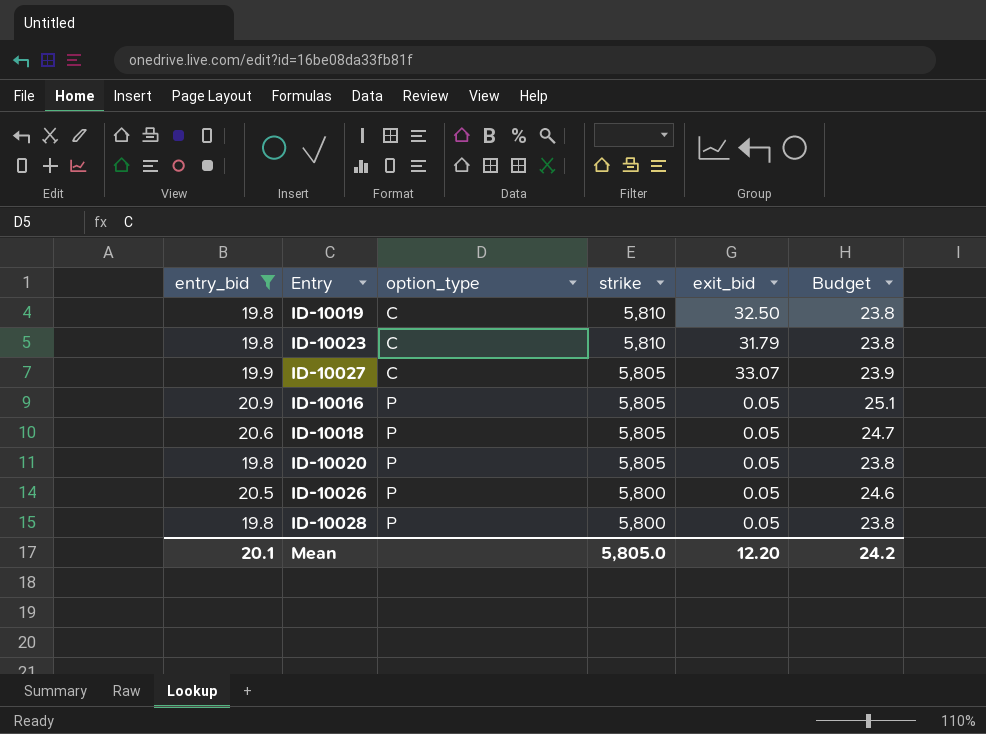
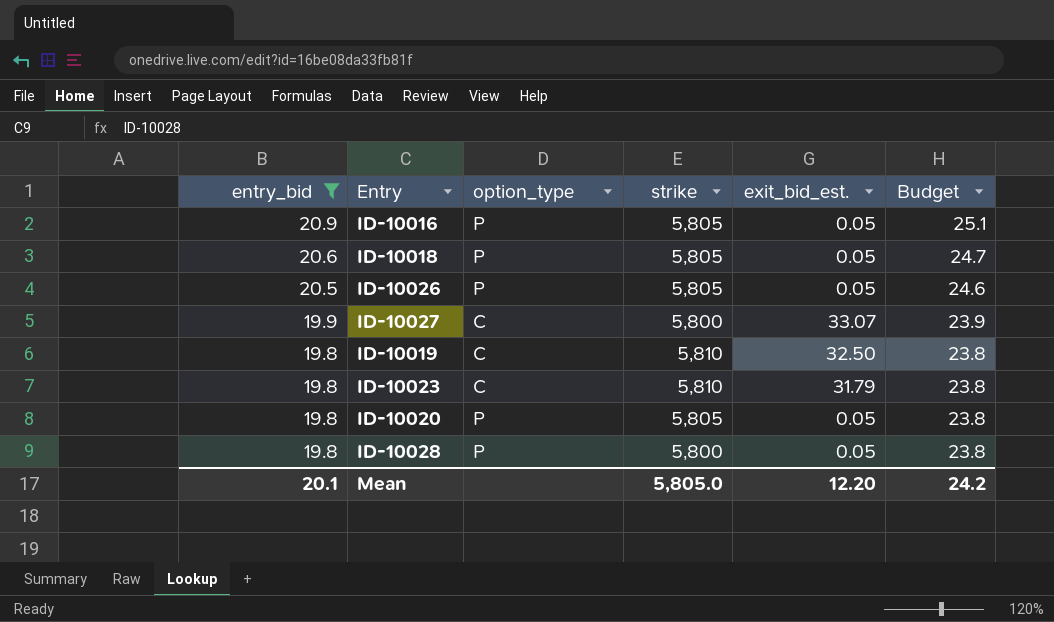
row order: option_type ascending -> entry_bid descending
column name: exit_bid -> exit_bid_est.
ID-10026 | strike: 5,800 -> 5,805
ID-10027 | strike: 5,805 -> 5,800

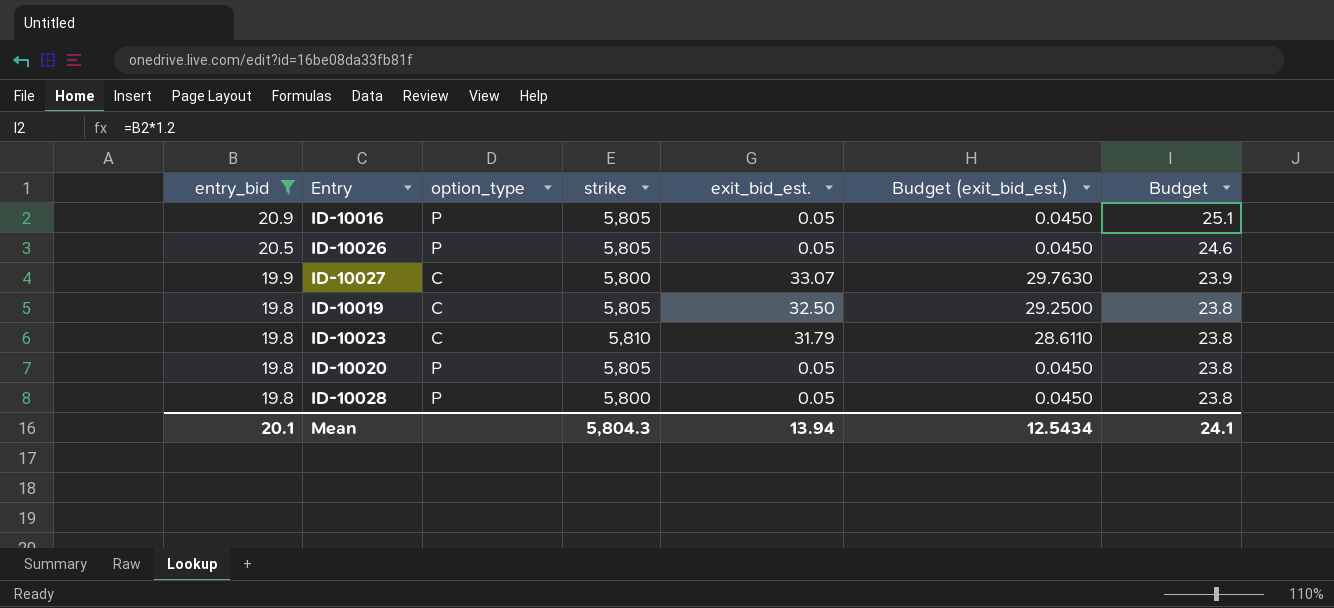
column Budget (exit_bid_est.) | formula: none -> [exit_bid_est.] * 0.9
row ID-10018: 20.6 | P | 5,805 | 0.05 | 24.7 -> none
ID-10019 | strike: 5,810 -> 5,805
Mean | strike: 5,805.0 -> 5,804.3
Mean | exit_bid_est.: 12.20 -> 13.94
Mean | Budget: 24.2 -> 24.1

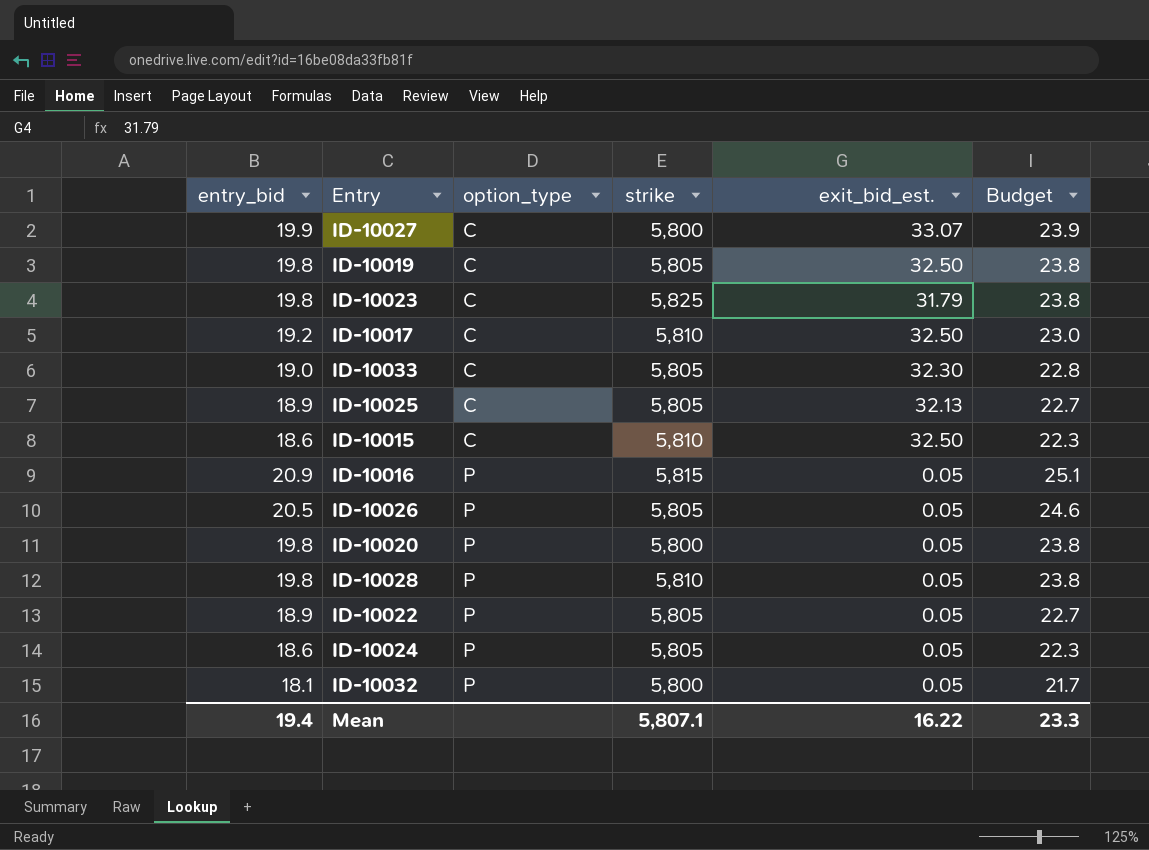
filter: entry_bid >= 19.8 -> none
row order: entry_bid descending -> option_type ascending
column Budget (exit_bid_est.) | formula: [exit_bid_est.] * 0.9 -> none
ID-10023 | strike: 5,810 -> 5,825
ID-10016 | strike: 5,805 -> 5,815
ID-10020 | strike: 5,805 -> 5,800
ID-10028 | strike: 5,800 -> 5,810
Mean | entry_bid: 20.1 -> 19.4
Mean | strike: 5,804.3 -> 5,807.1
Mean | exit_bid_est.: 13.94 -> 16.22
Mean | Budget: 24.1 -> 23.3

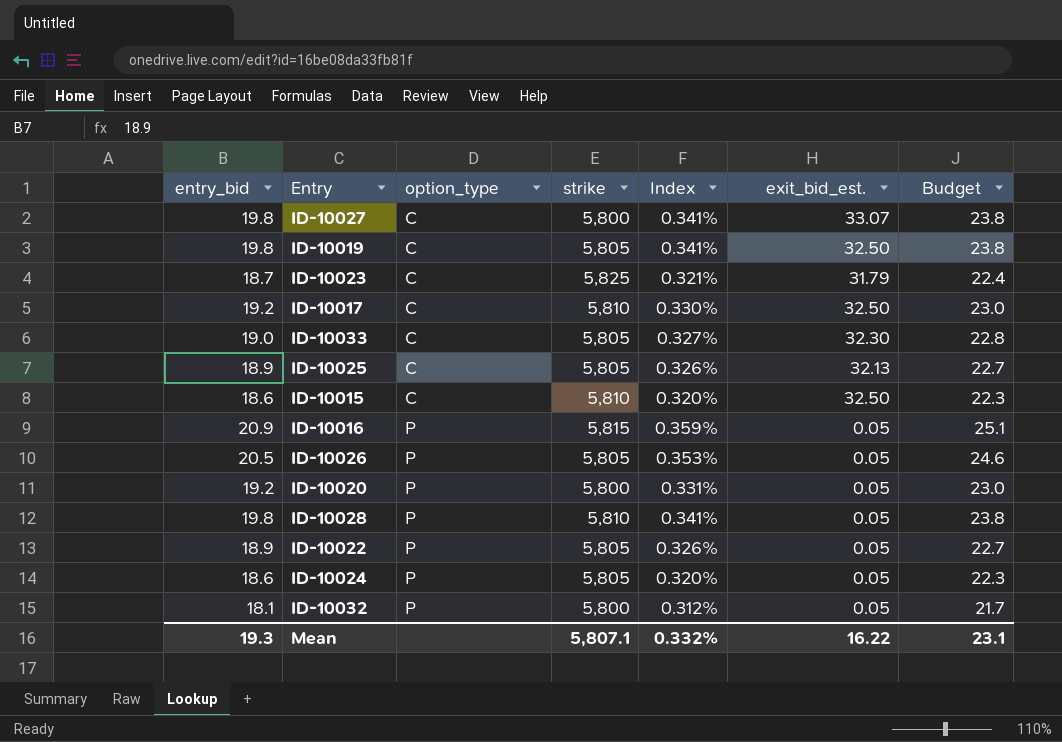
column Index | formula: none -> [entry_bid] / [strike]
ID-10027 | entry_bid: 19.9 -> 19.8
ID-10027 | Budget: 23.9 -> 23.8
ID-10023 | entry_bid: 19.8 -> 18.7
ID-10023 | Budget: 23.8 -> 22.4
ID-10020 | entry_bid: 19.8 -> 19.2
ID-10020 | Budget: 23.8 -> 23.0
Mean | entry_bid: 19.4 -> 19.3
Mean | Budget: 23.3 -> 23.1

